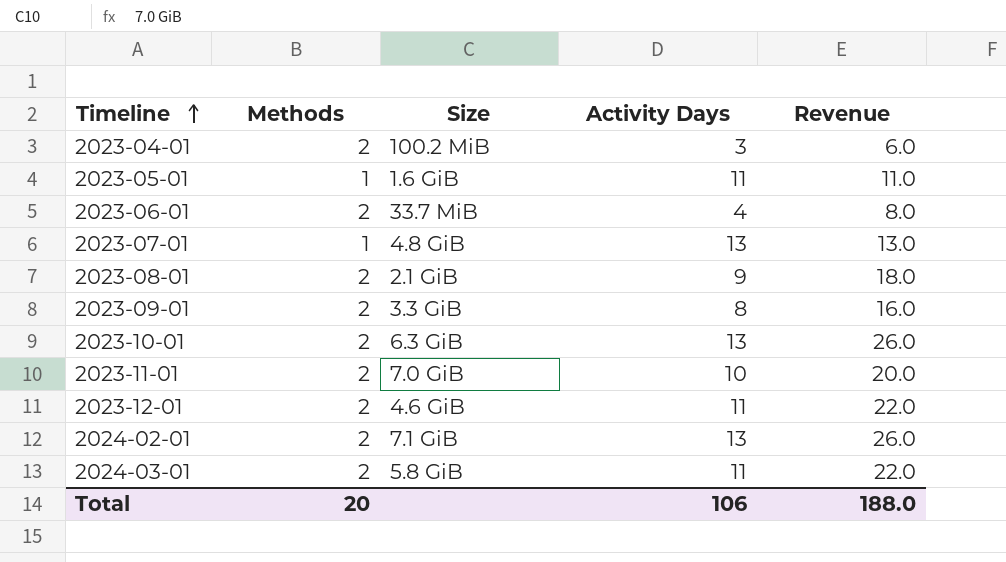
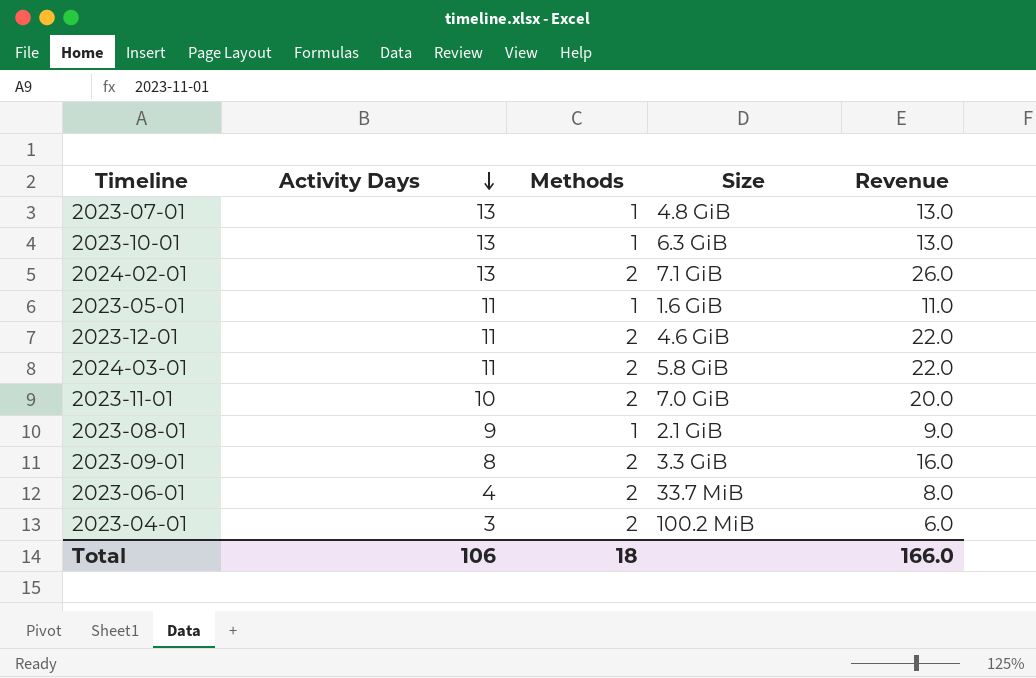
row order: Timeline ascending -> Activity Days descending
column Activity Days | position: 4 -> 2
2023-10-01 | Methods: 2 -> 1
2023-10-01 | Revenue: 26.0 -> 13.0
2023-08-01 | Methods: 2 -> 1
2023-08-01 | Revenue: 18.0 -> 9.0
Total | Methods: 20 -> 18
Total | Revenue: 188.0 -> 166.0

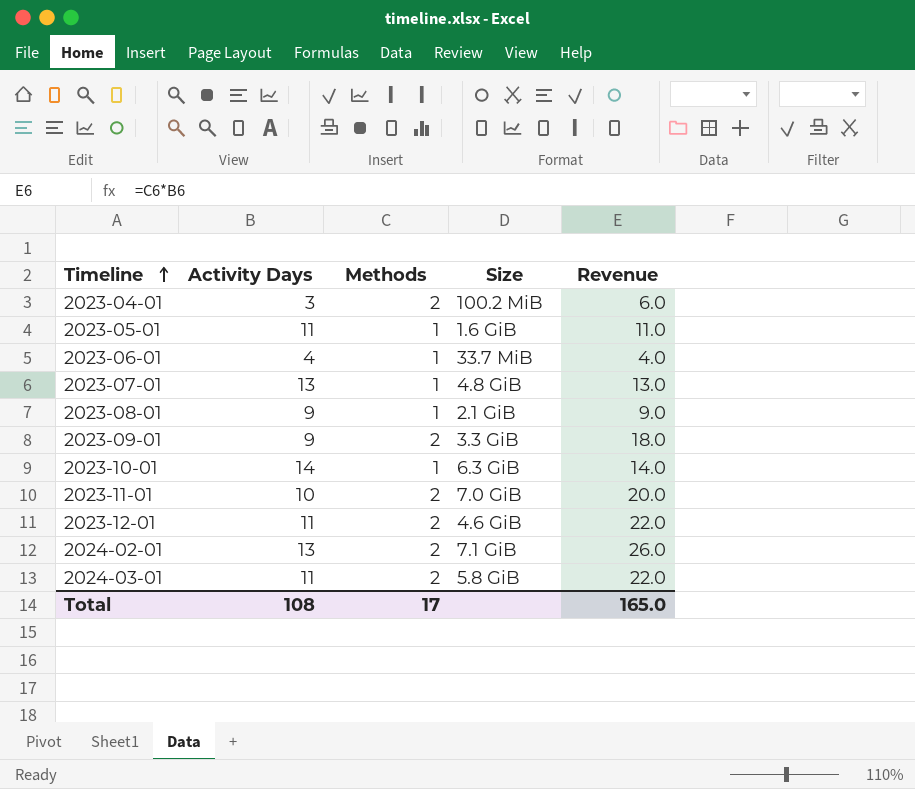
row order: Activity Days descending -> Timeline ascending
2023-06-01 | Methods: 2 -> 1
2023-06-01 | Revenue: 8.0 -> 4.0
2023-09-01 | Activity Days: 8 -> 9
2023-09-01 | Revenue: 16.0 -> 18.0
2023-10-01 | Activity Days: 13 -> 14
2023-10-01 | Revenue: 13.0 -> 14.0
Total | Activity Days: 106 -> 108
Total | Methods: 18 -> 17
Total | Revenue: 166.0 -> 165.0

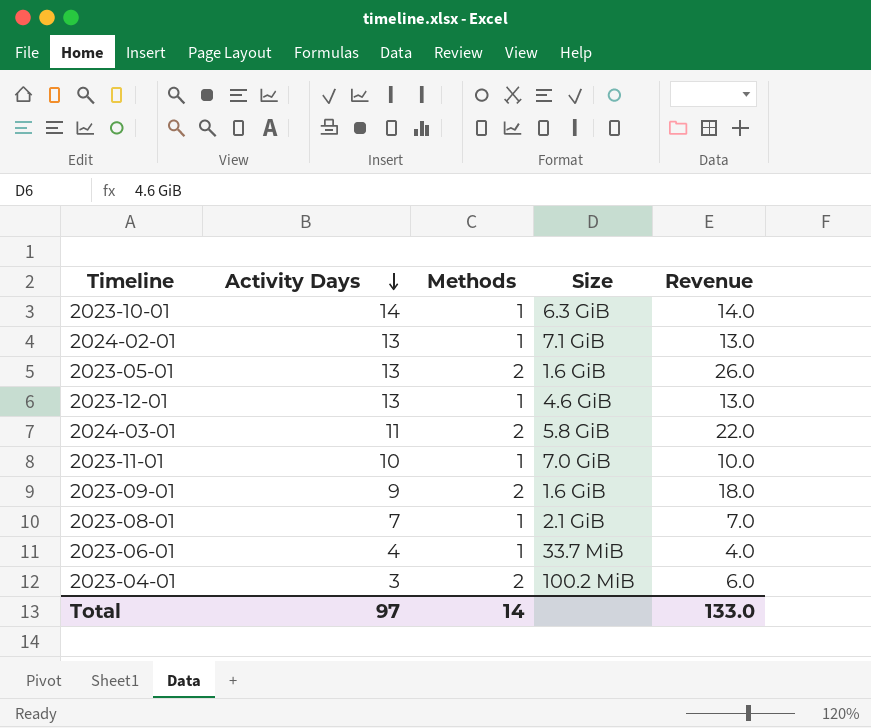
row order: Timeline ascending -> Activity Days descending
row 2023-07-01: 13 | 1 | 4.8 GiB | 13.0 -> none
2024-02-01 | Methods: 2 -> 1
2024-02-01 | Revenue: 26.0 -> 13.0
2023-05-01 | Activity Days: 11 -> 13
2023-05-01 | Methods: 1 -> 2
2023-05-01 | Revenue: 11.0 -> 26.0
2023-12-01 | Activity Days: 11 -> 13
2023-12-01 | Methods: 2 -> 1
2023-12-01 | Revenue: 22.0 -> 13.0
2023-11-01 | Methods: 2 -> 1
2023-11-01 | Revenue: 20.0 -> 10.0
2023-09-01 | Size: 3.3 GiB -> 1.6 GiB
2023-08-01 | Activity Days: 9 -> 7
2023-08-01 | Revenue: 9.0 -> 7.0
Total | Activity Days: 108 -> 97
Total | Methods: 17 -> 14
Total | Revenue: 165.0 -> 133.0

